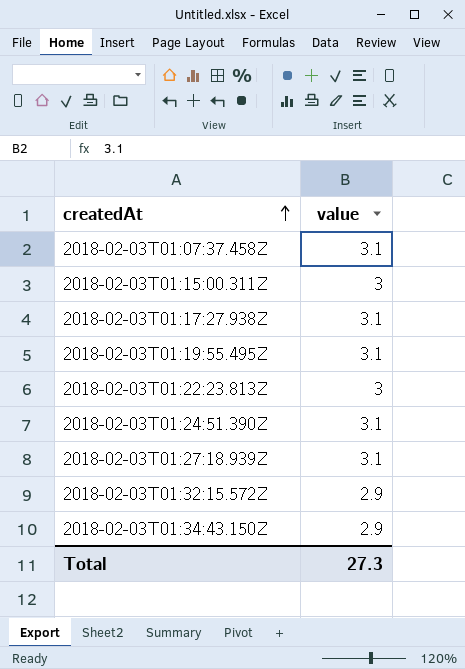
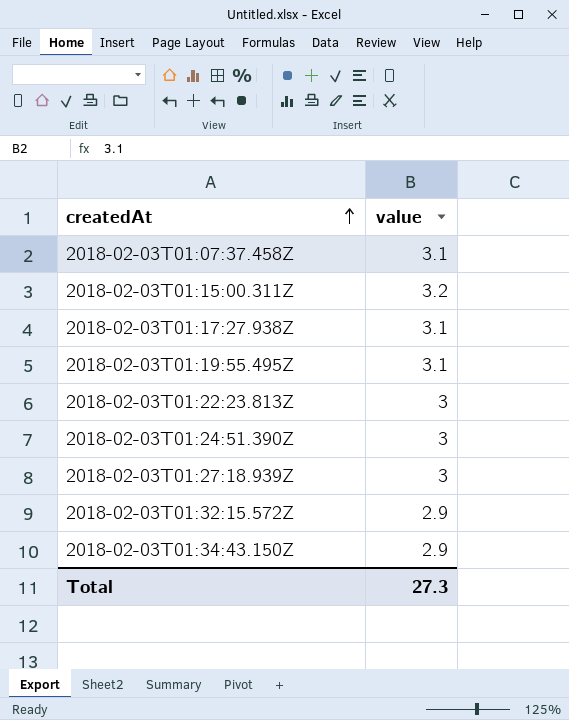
2018-02-03T01:15:00.311Z | value: 3 -> 3.2
2018-02-03T01:24:51.390Z | value: 3.1 -> 3
2018-02-03T01:27:18.939Z | value: 3.1 -> 3

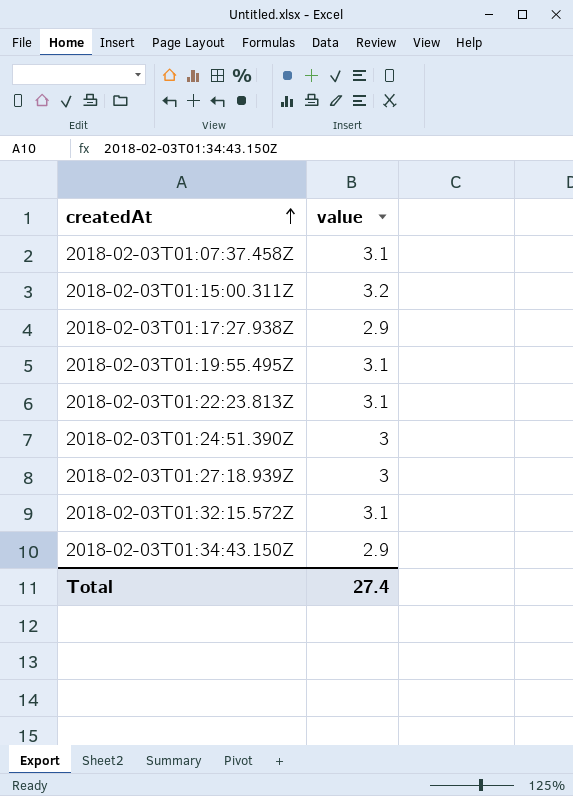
2018-02-03T01:17:27.938Z | value: 3.1 -> 2.9
2018-02-03T01:22:23.813Z | value: 3 -> 3.1
2018-02-03T01:32:15.572Z | value: 2.9 -> 3.1
Total | value: 27.3 -> 27.4

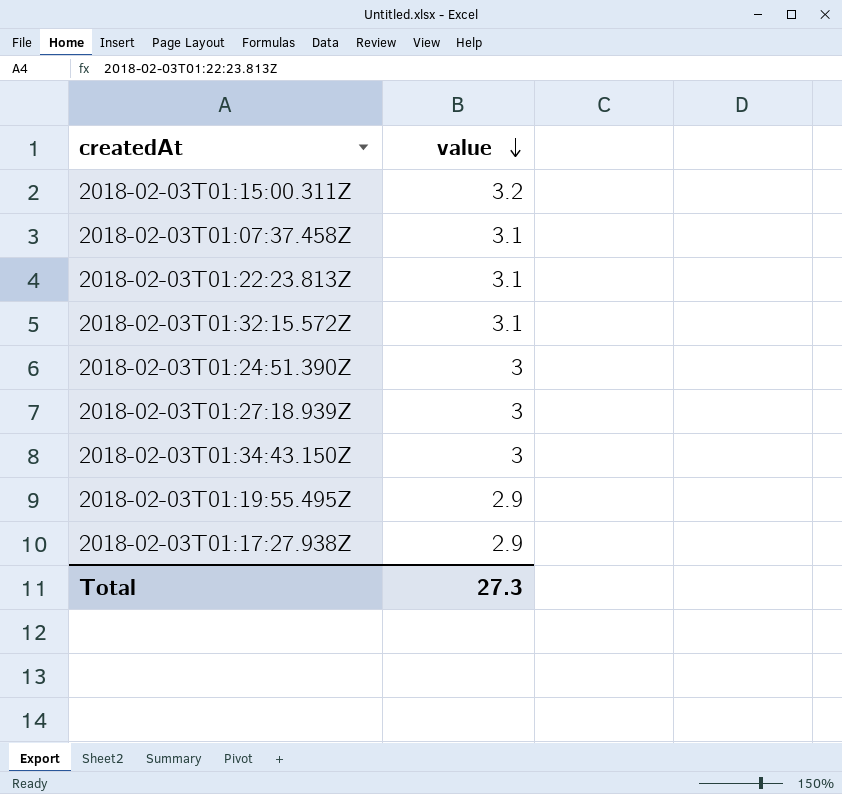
row order: createdAt ascending -> value descending
2018-02-03T01:34:43.150Z | value: 2.9 -> 3
2018-02-03T01:19:55.495Z | value: 3.1 -> 2.9
Total | value: 27.4 -> 27.3

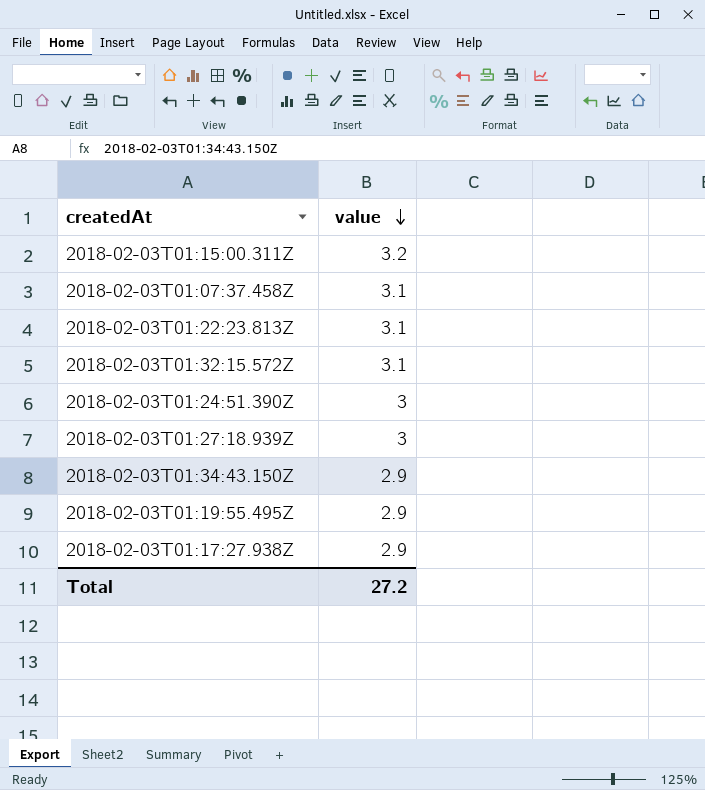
2018-02-03T01:34:43.150Z | value: 3 -> 2.9
Total | value: 27.3 -> 27.2

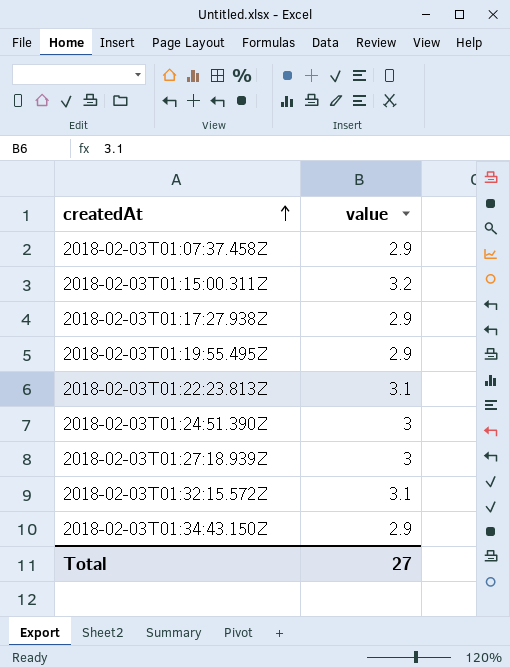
row order: value descending -> createdAt ascending
2018-02-03T01:07:37.458Z | value: 3.1 -> 2.9
Total | value: 27.2 -> 27

